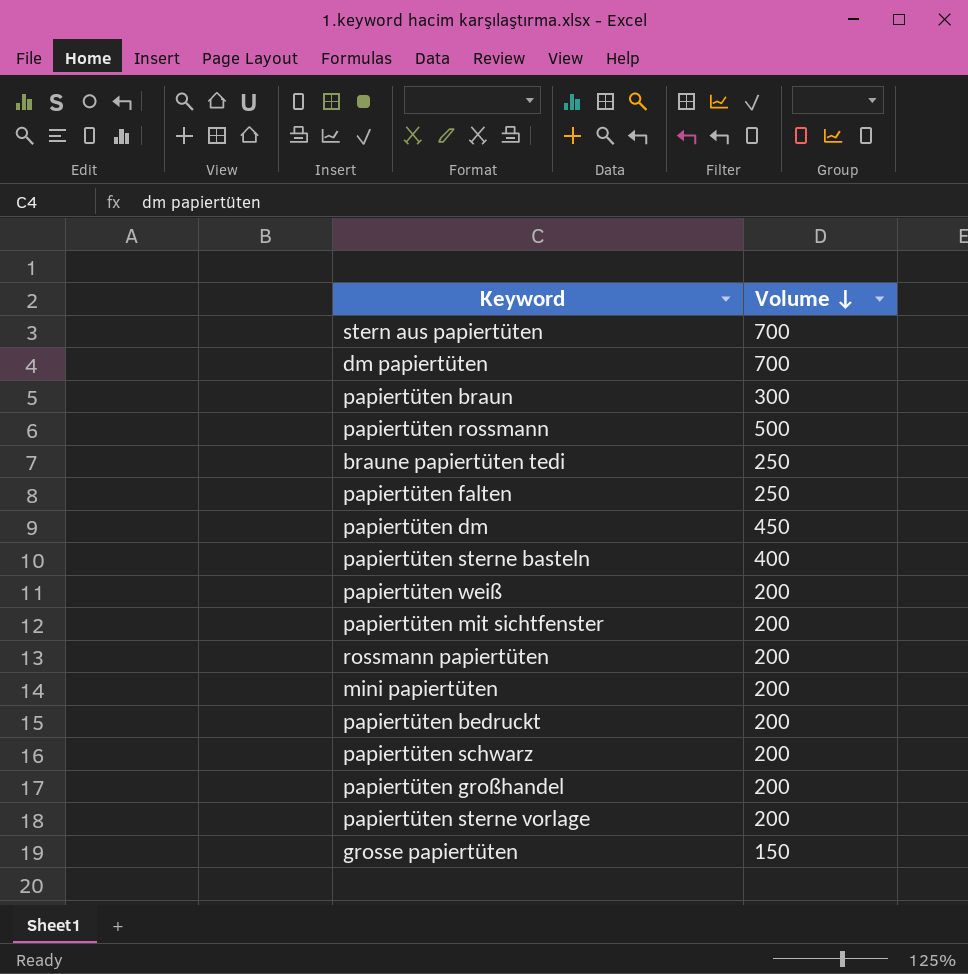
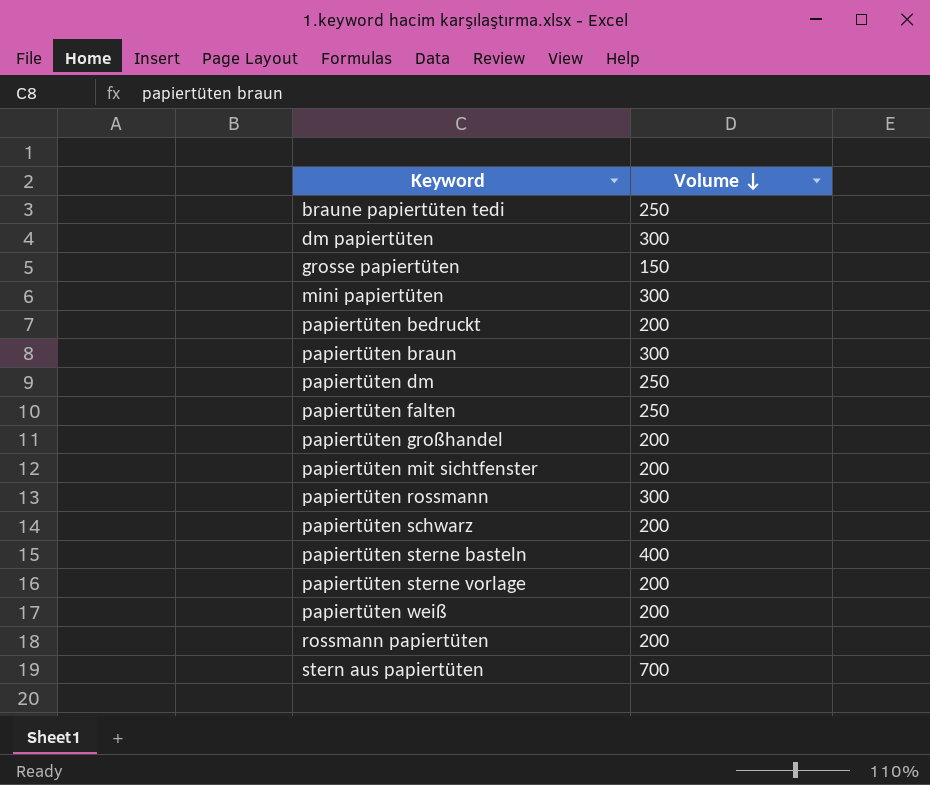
row order: none -> Keyword ascending
dm papiertüten | Volume ↓: 700 -> 300
mini papiertüten | Volume ↓: 200 -> 300
papiertüten dm | Volume ↓: 450 -> 250
papiertüten rossmann | Volume ↓: 500 -> 300

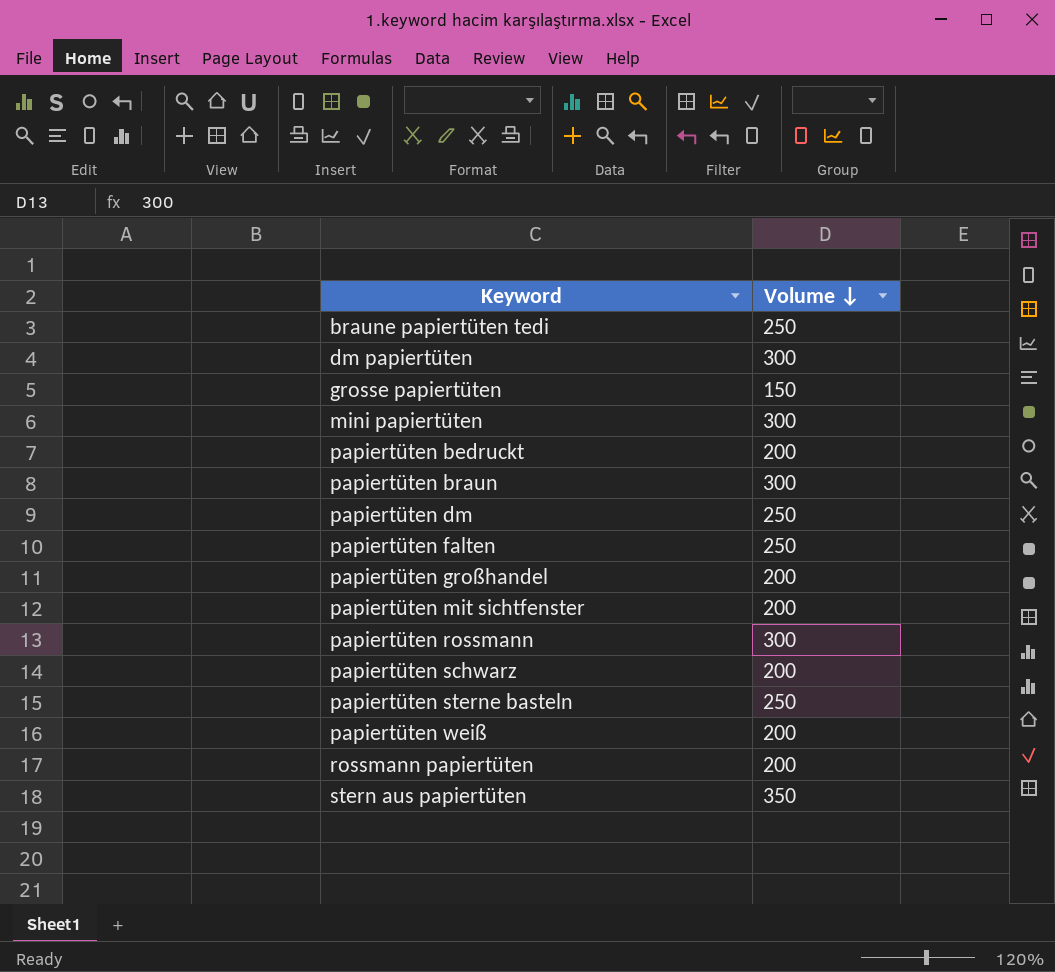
row papiertüten sterne vorlage: 200 -> none
papiertüten sterne basteln | Volume ↓: 400 -> 250
stern aus papiertüten | Volume ↓: 700 -> 350

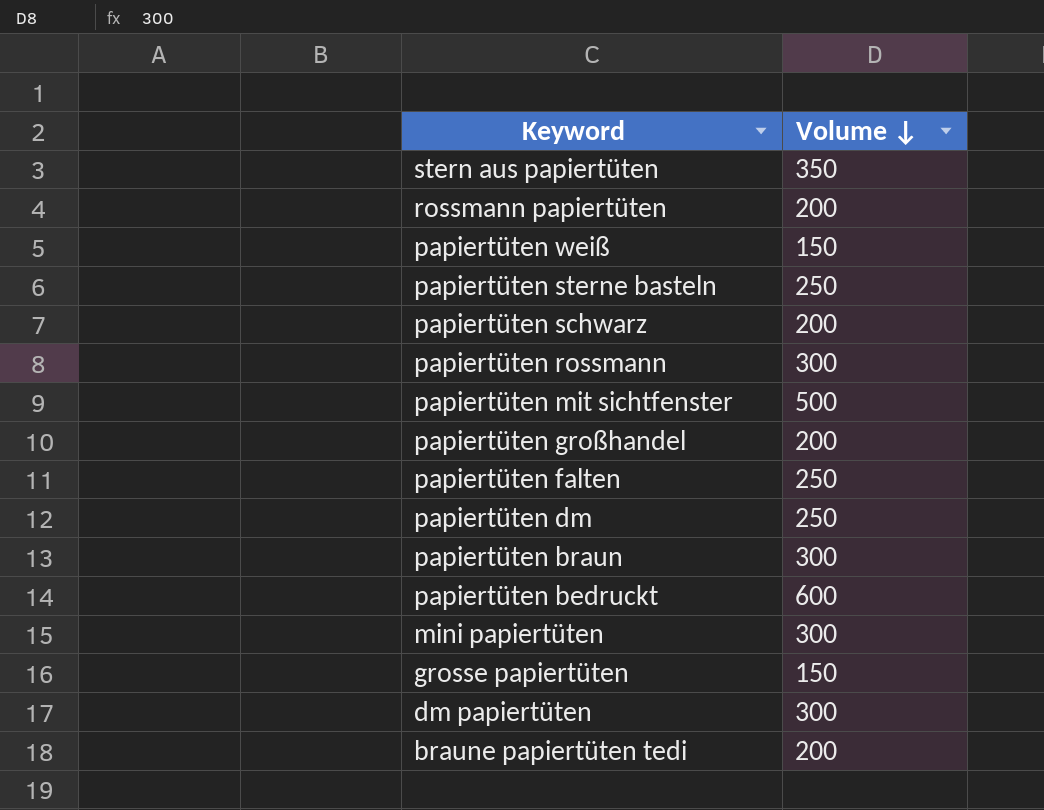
row order: Keyword ascending -> Keyword descending
papiertüten weiß | Volume ↓: 200 -> 150
papiertüten mit sichtfenster | Volume ↓: 200 -> 500
papiertüten bedruckt | Volume ↓: 200 -> 600
braune papiertüten tedi | Volume ↓: 250 -> 200

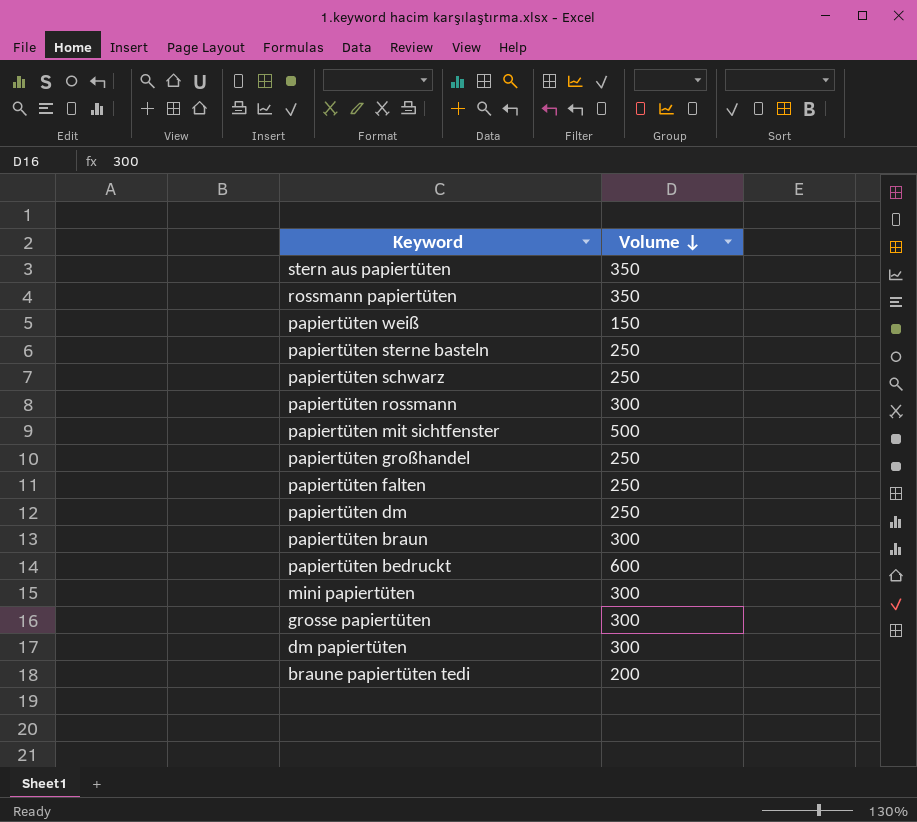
rossmann papiertüten | Volume ↓: 200 -> 350
papiertüten schwarz | Volume ↓: 200 -> 250
papiertüten großhandel | Volume ↓: 200 -> 250
grosse papiertüten | Volume ↓: 150 -> 300

